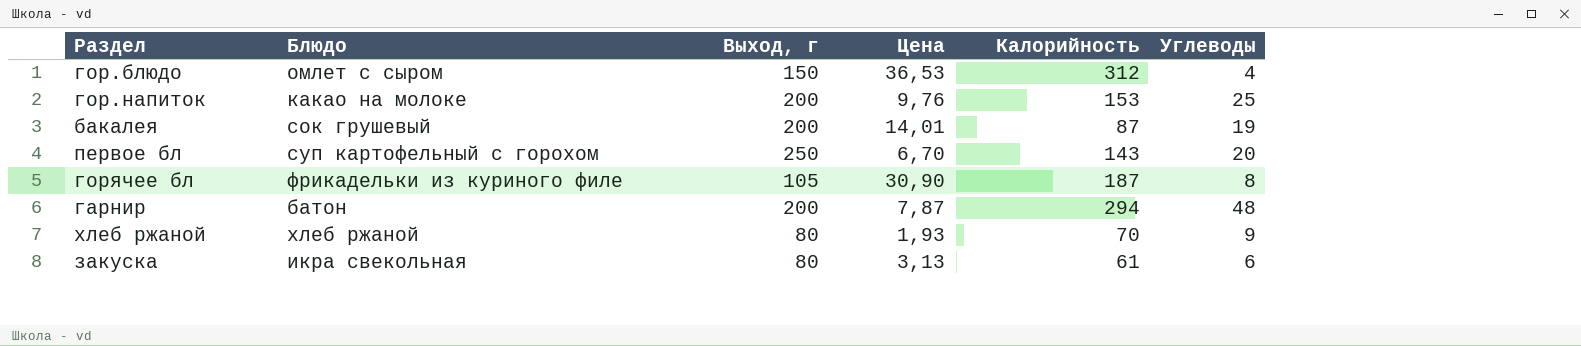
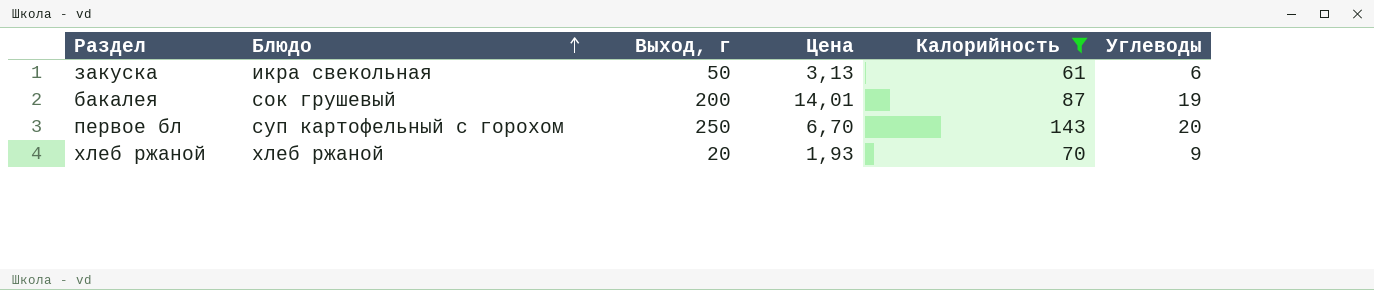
filter: none -> Калорийность <= 143
row order: none -> Блюдо ascending
закуска | Выход, г: 80 -> 50
хлеб ржаной | Выход, г: 80 -> 20

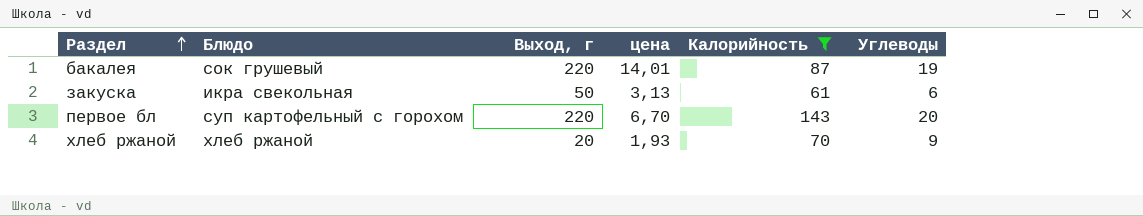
row order: Блюдо ascending -> Раздел ascending
column name: Цена -> цена
бакалея | Выход, г: 200 -> 220
первое бл | Выход, г: 250 -> 220

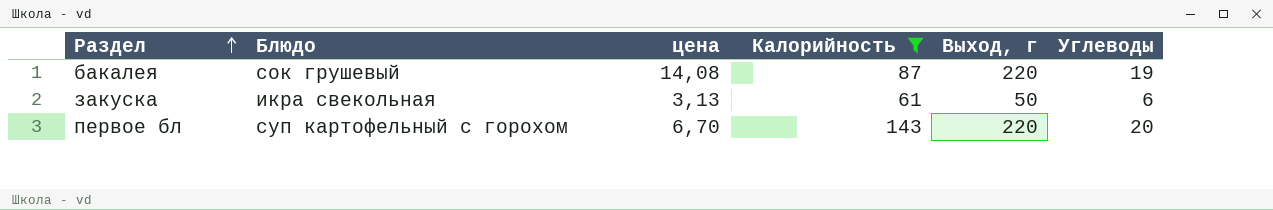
column Выход, г | position: 3 -> 5
row хлеб ржаной: хлеб ржаной | 20 | 1,93 | 70 | 9 -> none
бакалея | цена: 14,01 -> 14,08

